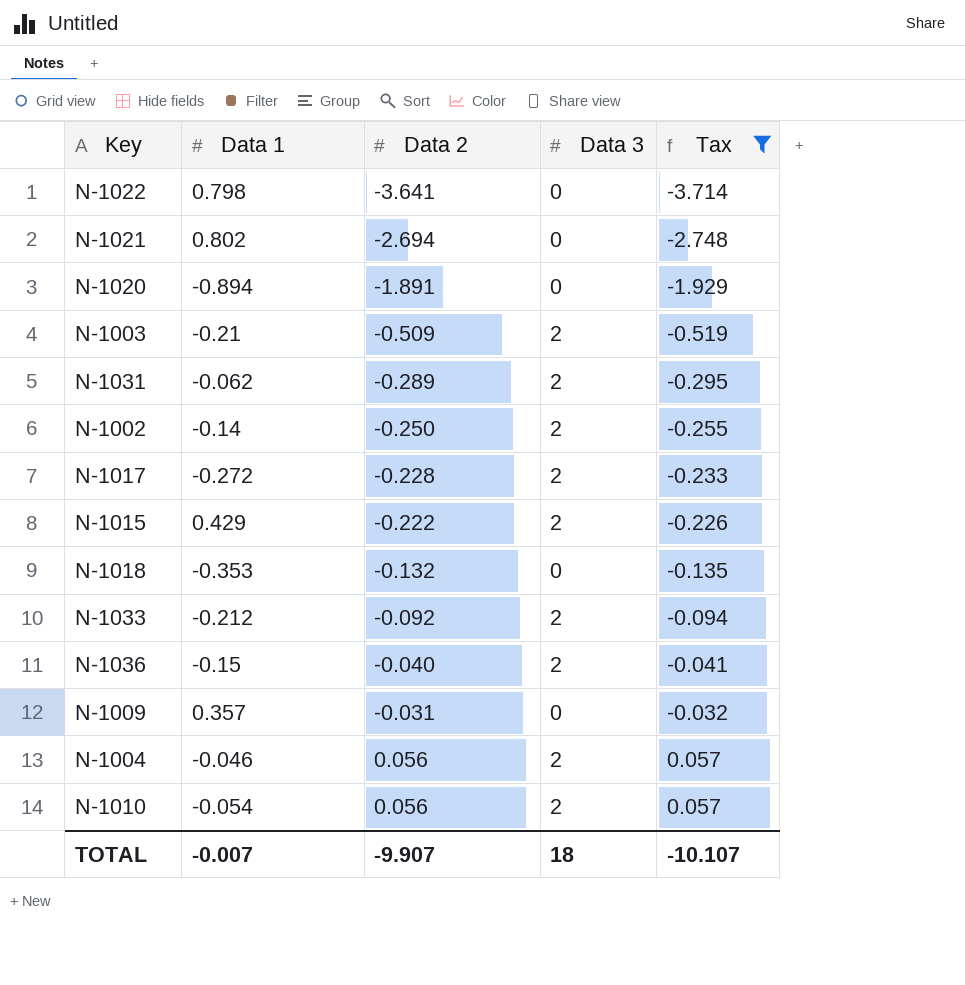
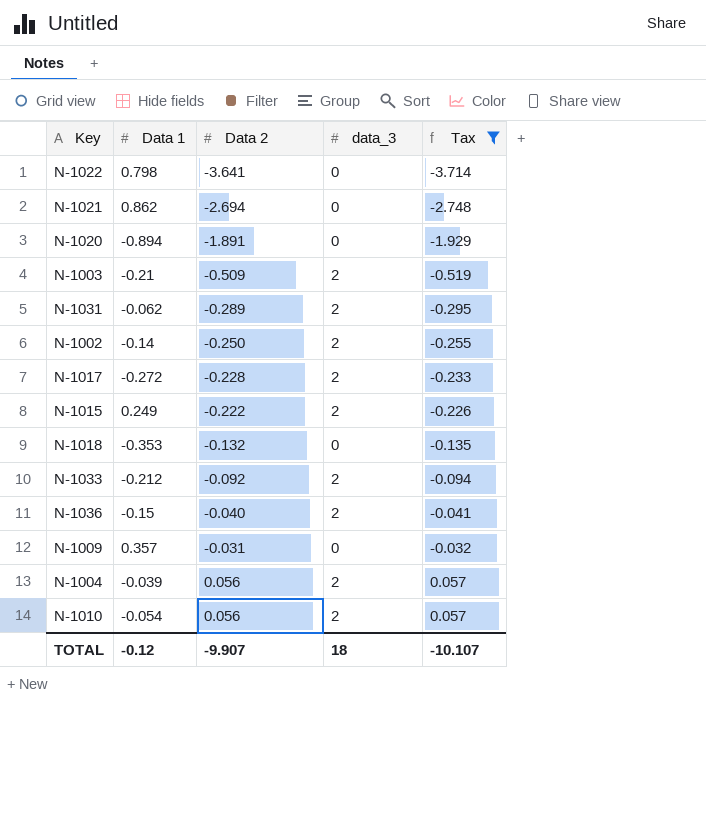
column name: Data 3 -> data_3
N-1021 | Data 1: 0.802 -> 0.862
N-1015 | Data 1: 0.429 -> 0.249
N-1004 | Data 1: -0.046 -> -0.039
TOTAL | Data 1: -0.007 -> -0.12

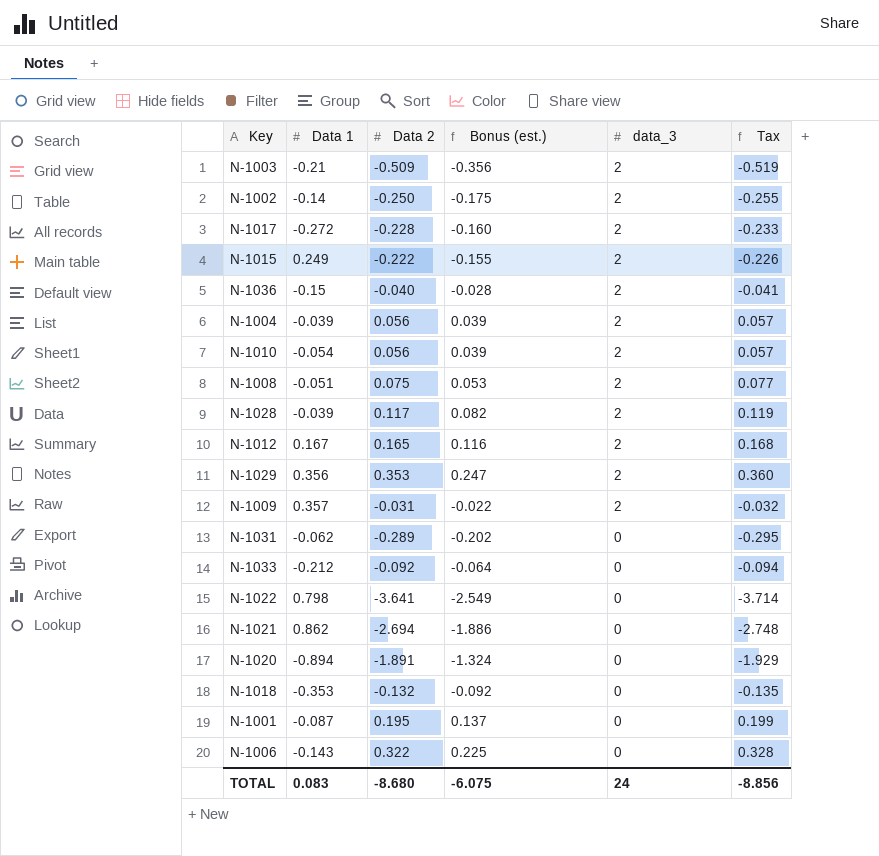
filter: Tax <= 0.057 -> none
row order: Data 2 ascending -> data_3 descending
column Bonus (est.) | formula: none -> [Data 2] * 0.7
N-1009 | data_3: 0 -> 2
N-1031 | data_3: 2 -> 0
N-1033 | data_3: 2 -> 0
TOTAL | Data 1: -0.12 -> 0.083
TOTAL | Data 2: -9.907 -> -8.680
TOTAL | data_3: 18 -> 24
TOTAL | Tax: -10.107 -> -8.856

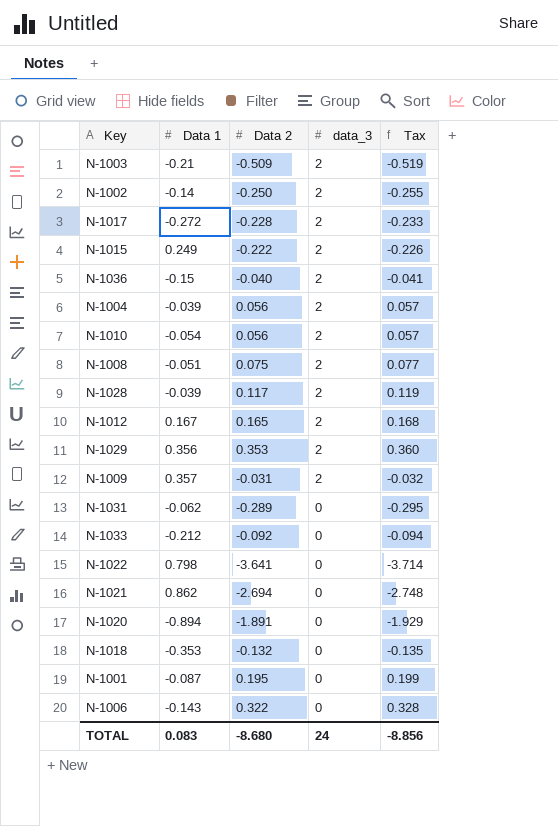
column Bonus (est.) | formula: [Data 2] * 0.7 -> none

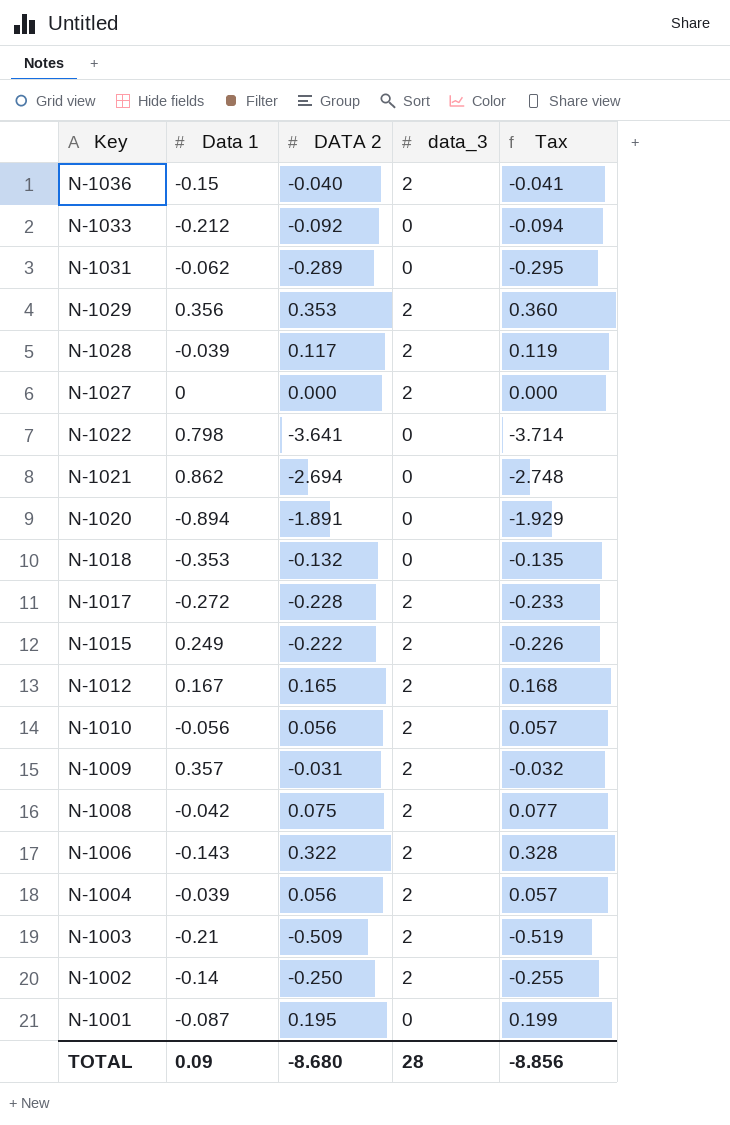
row order: data_3 descending -> Key descending
column name: Data 2 -> DATA 2
row N-1027: none -> 0 | 0.000 | 2 | 0.000
N-1010 | Data 1: -0.054 -> -0.056
N-1008 | Data 1: -0.051 -> -0.042
N-1006 | data_3: 0 -> 2
TOTAL | Data 1: 0.083 -> 0.09
TOTAL | data_3: 24 -> 28

